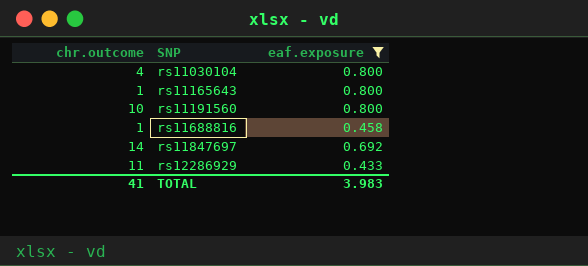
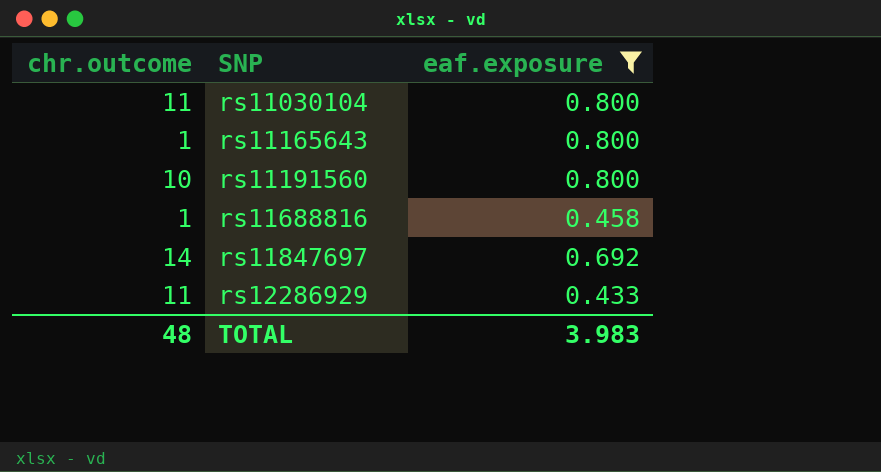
rs11030104 | chr.outcome: 4 -> 11
TOTAL | chr.outcome: 41 -> 48

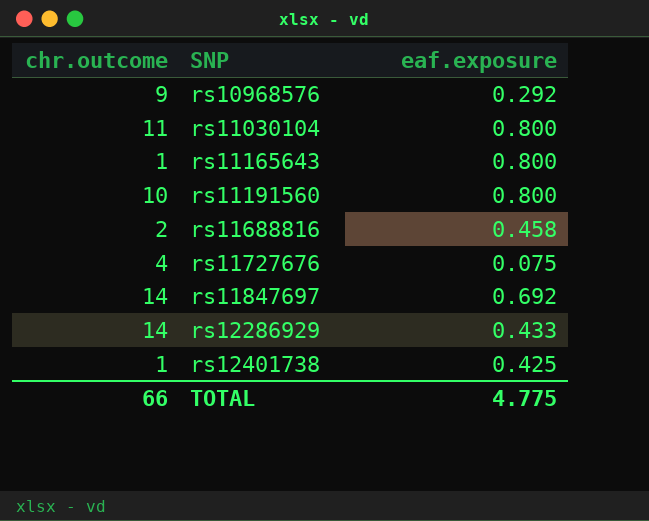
filter: eaf.exposure >= 0.433 -> none
rs11688816 | chr.outcome: 1 -> 2
rs12286929 | chr.outcome: 11 -> 14
TOTAL | chr.outcome: 48 -> 66
TOTAL | eaf.exposure: 3.983 -> 4.775

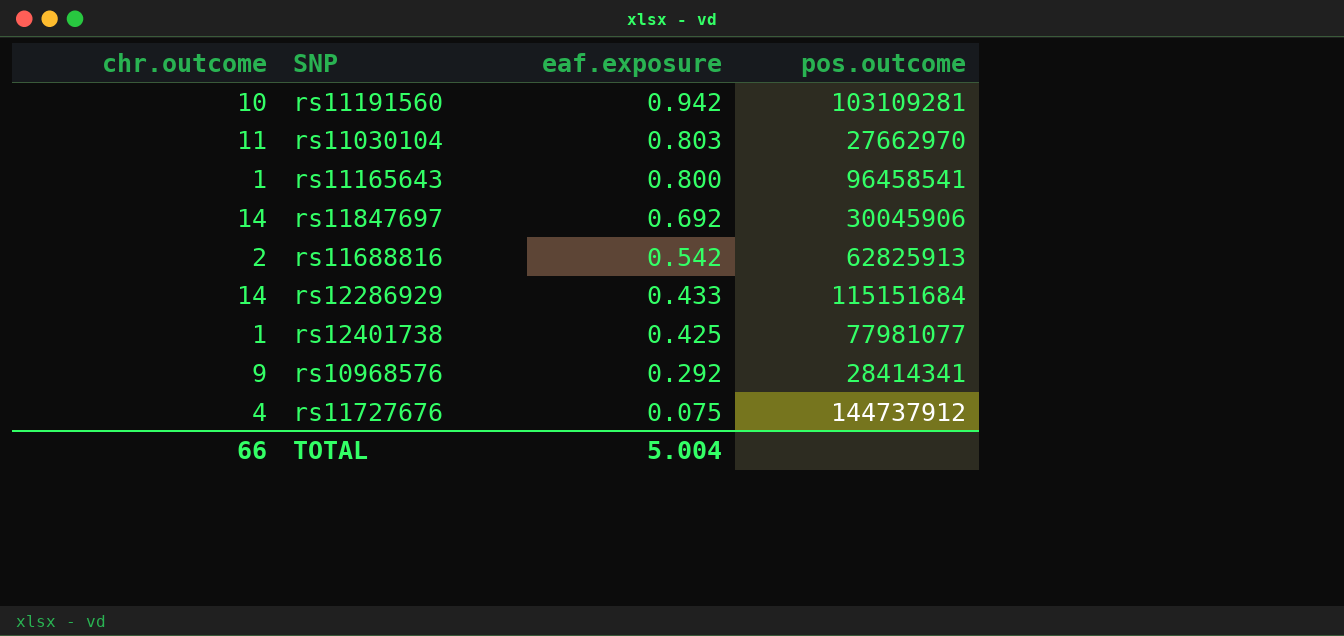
row order: SNP ascending -> eaf.exposure descending
column pos.outcome | position: none -> 4
rs11191560 | eaf.exposure: 0.800 -> 0.942
rs11030104 | eaf.exposure: 0.800 -> 0.803
rs11688816 | eaf.exposure: 0.458 -> 0.542
TOTAL | eaf.exposure: 4.775 -> 5.004

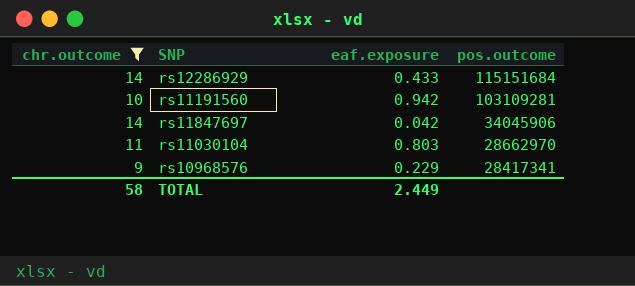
filter: none -> chr.outcome >= 9
row order: eaf.exposure descending -> pos.outcome descending
rs11847697 | eaf.exposure: 0.692 -> 0.042
rs11847697 | pos.outcome: 30045906 -> 34045906
rs11030104 | pos.outcome: 27662970 -> 28662970
rs10968576 | eaf.exposure: 0.292 -> 0.229
rs10968576 | pos.outcome: 28414341 -> 28417341
TOTAL | chr.outcome: 66 -> 58
TOTAL | eaf.exposure: 5.004 -> 2.449

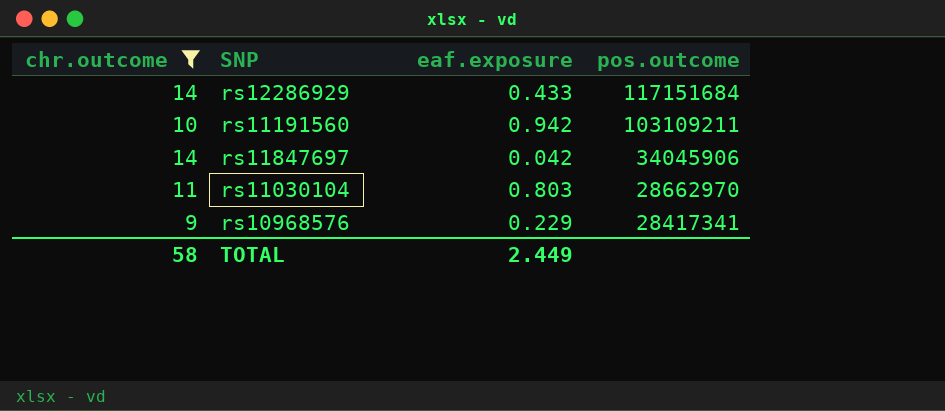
rs12286929 | pos.outcome: 115151684 -> 117151684
rs11191560 | pos.outcome: 103109281 -> 103109211

